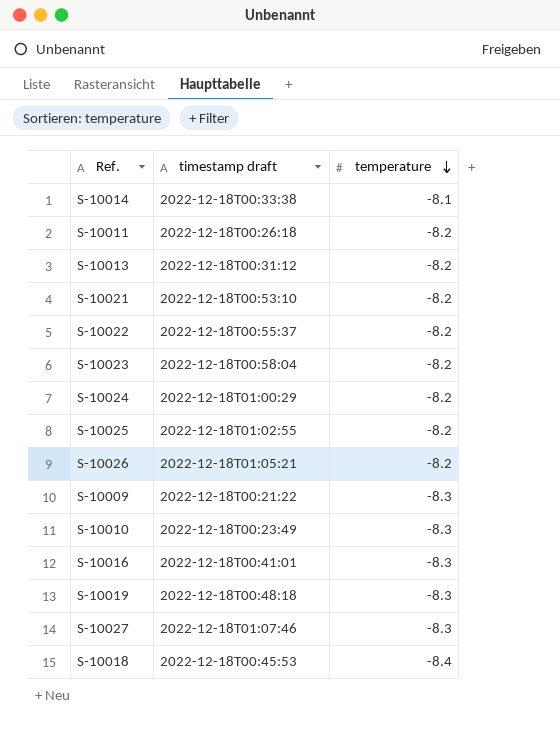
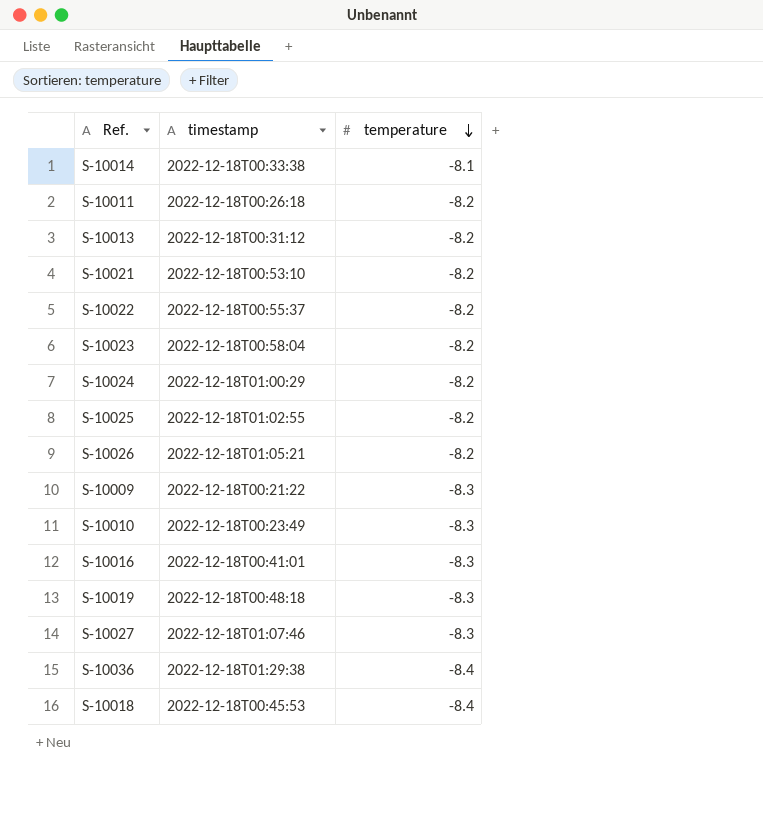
column name: timestamp draft -> timestamp
row S-10036: none -> 2022-12-18T01:29:38 | -8.4

